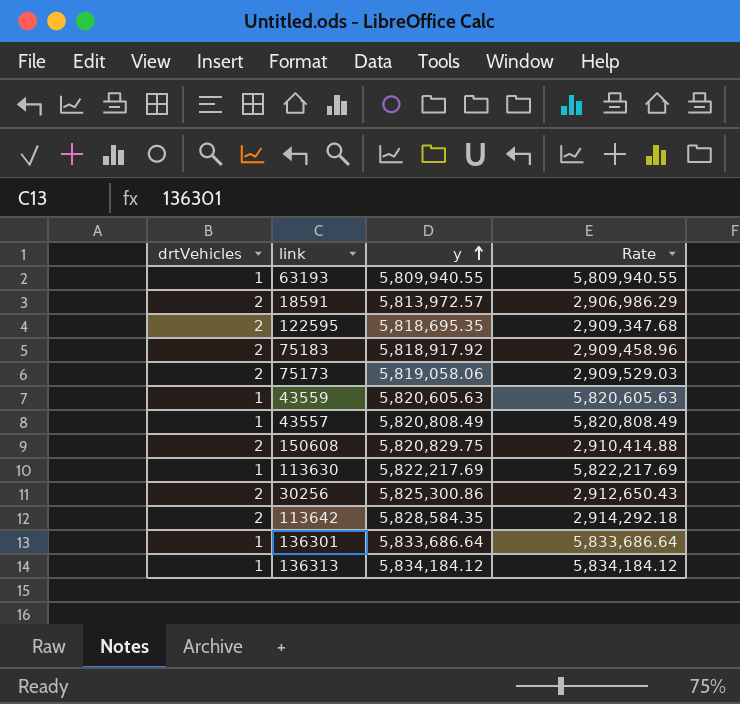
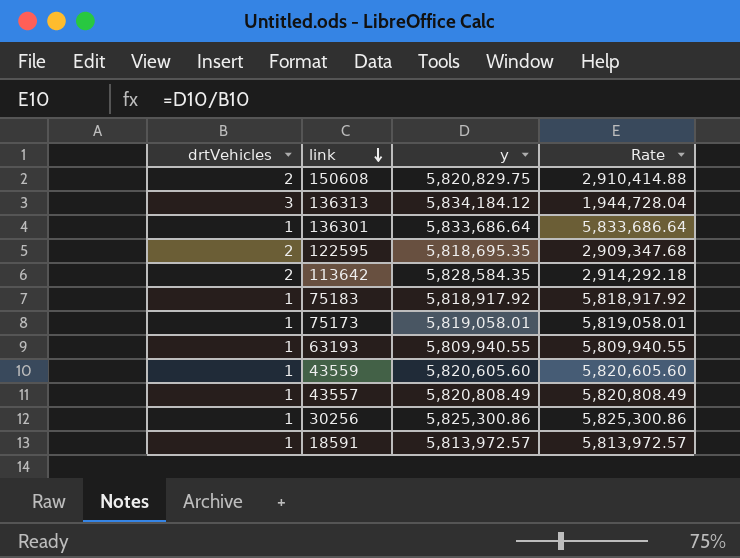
row order: y ascending -> link descending
row 113630: 1 | 5,822,217.69 | 5,822,217.69 -> none
136313 | drtVehicles: 1 -> 3
136313 | Rate: 5,834,184.12 -> 1,944,728.04
75183 | drtVehicles: 2 -> 1
75183 | Rate: 2,909,458.96 -> 5,818,917.92
75173 | drtVehicles: 2 -> 1
75173 | y: 5,819,058.06 -> 5,819,058.01
75173 | Rate: 2,909,529.03 -> 5,819,058.01
43559 | y: 5,820,605.63 -> 5,820,605.60
43559 | Rate: 5,820,605.63 -> 5,820,605.60
30256 | drtVehicles: 2 -> 1
30256 | Rate: 2,912,650.43 -> 5,825,300.86
18591 | drtVehicles: 2 -> 1
18591 | Rate: 2,906,986.29 -> 5,813,972.57

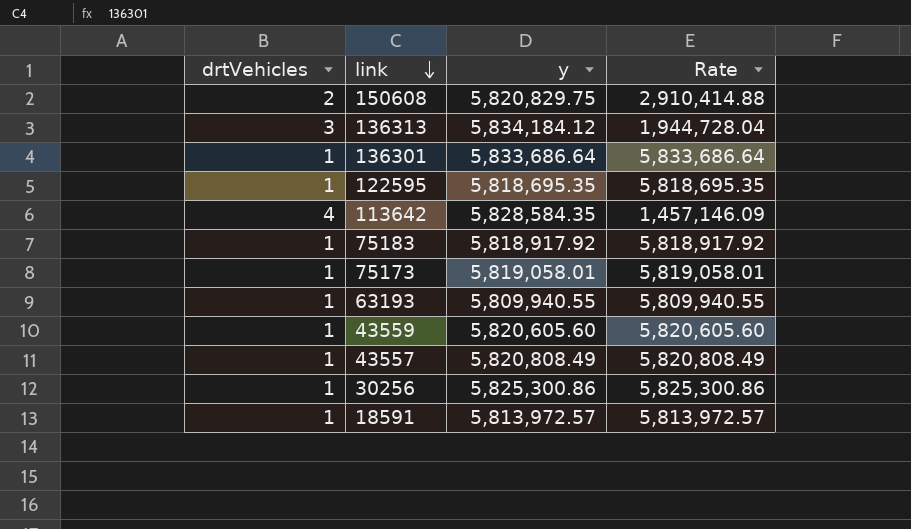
122595 | drtVehicles: 2 -> 1
122595 | Rate: 2,909,347.68 -> 5,818,695.35
113642 | drtVehicles: 2 -> 4
113642 | Rate: 2,914,292.18 -> 1,457,146.09

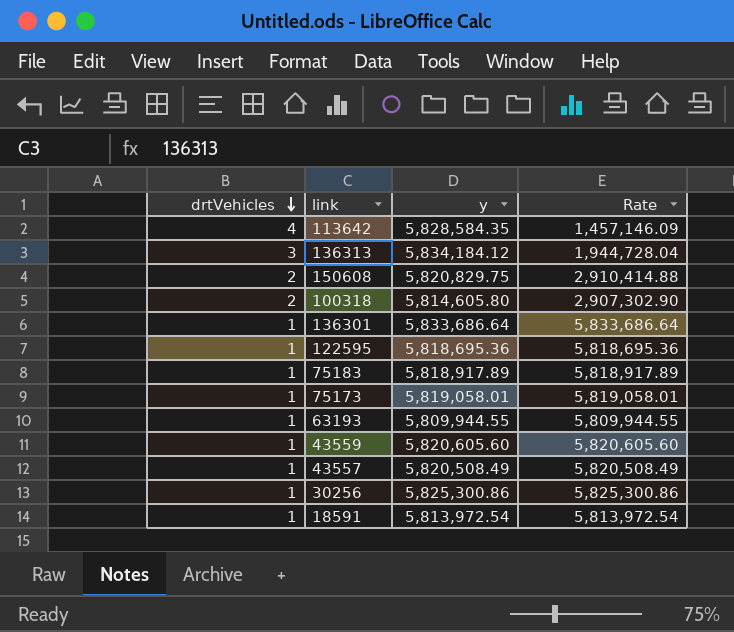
row order: link descending -> drtVehicles descending
row 100318: none -> 2 | 5,814,605.80 | 2,907,302.90
122595 | y: 5,818,695.35 -> 5,818,695.36
122595 | Rate: 5,818,695.35 -> 5,818,695.36
75183 | y: 5,818,917.92 -> 5,818,917.89
75183 | Rate: 5,818,917.92 -> 5,818,917.89
63193 | y: 5,809,940.55 -> 5,809,944.55
63193 | Rate: 5,809,940.55 -> 5,809,944.55
43557 | y: 5,820,808.49 -> 5,820,508.49
43557 | Rate: 5,820,808.49 -> 5,820,508.49
18591 | y: 5,813,972.57 -> 5,813,972.54
18591 | Rate: 5,813,972.57 -> 5,813,972.54

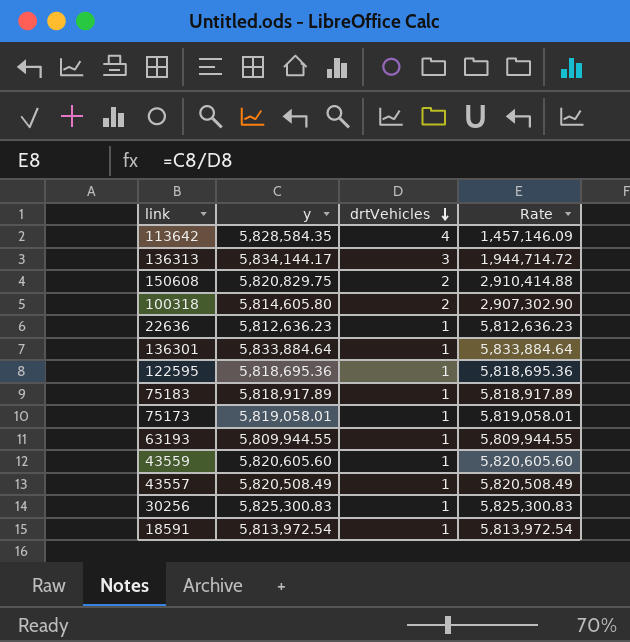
column drtVehicles | position: 1 -> 3
136313 | y: 5,834,184.12 -> 5,834,144.17
136313 | Rate: 1,944,728.04 -> 1,944,714.72
row 22636: none -> 5,812,636.23 | 1 | 5,812,636.23
136301 | y: 5,833,686.64 -> 5,833,884.64
136301 | Rate: 5,833,686.64 -> 5,833,884.64
30256 | y: 5,825,300.86 -> 5,825,300.83
30256 | Rate: 5,825,300.86 -> 5,825,300.83

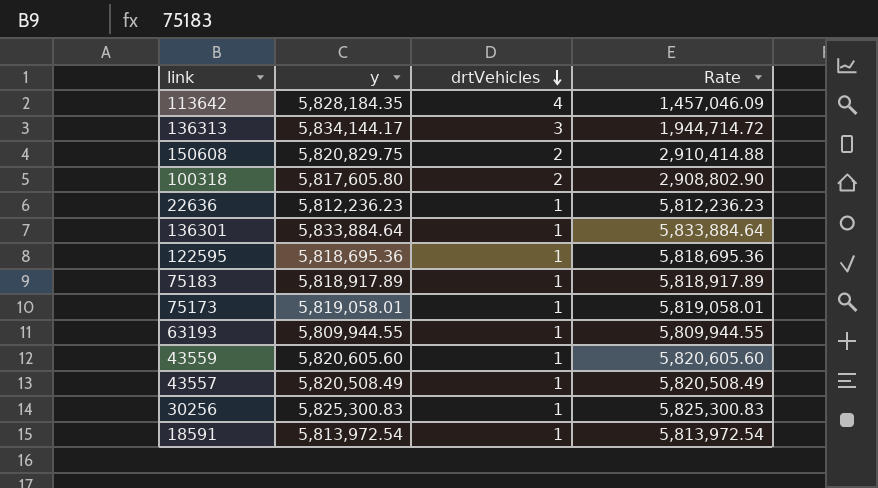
113642 | y: 5,828,584.35 -> 5,828,184.35
113642 | Rate: 1,457,146.09 -> 1,457,046.09
100318 | y: 5,814,605.80 -> 5,817,605.80
100318 | Rate: 2,907,302.90 -> 2,908,802.90
22636 | y: 5,812,636.23 -> 5,812,236.23
22636 | Rate: 5,812,636.23 -> 5,812,236.23

